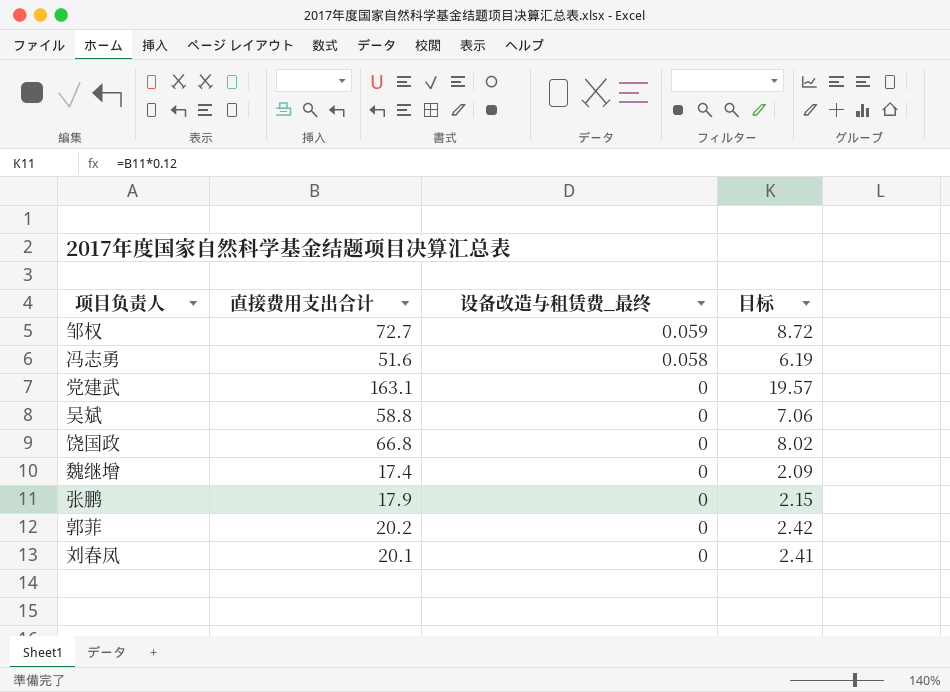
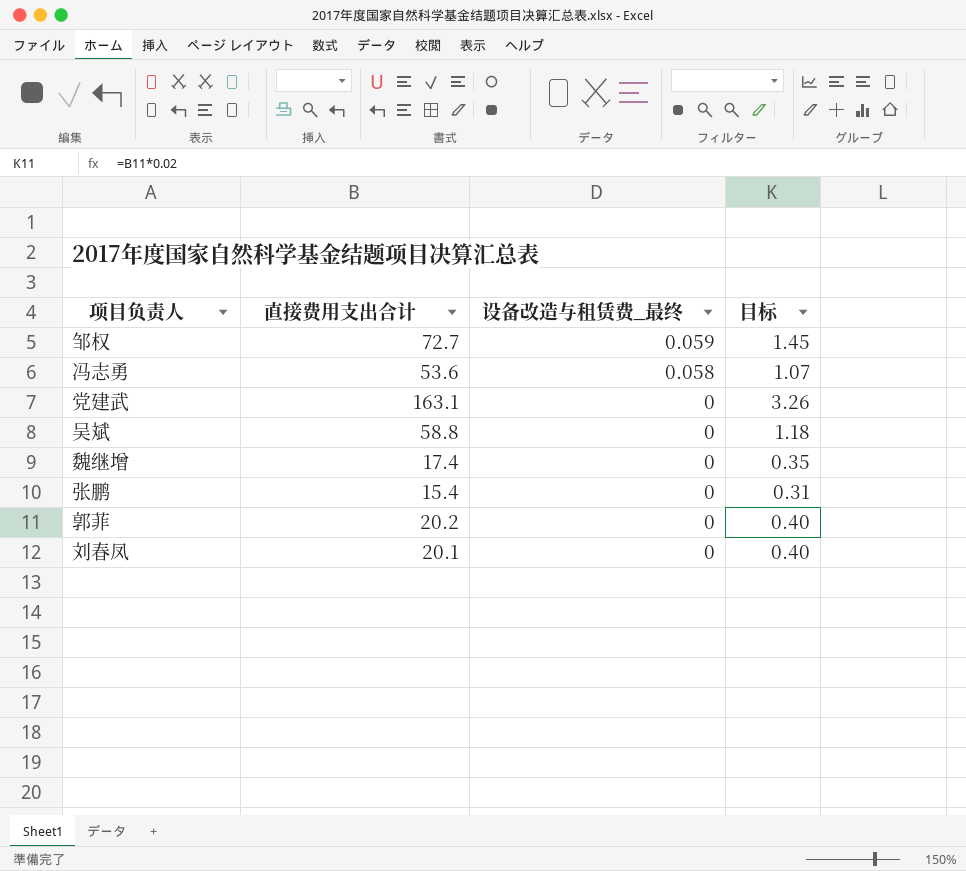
column 目标 | formula: [直接费用支出合计] * 0.12 -> [直接费用支出合计] * 0.02
row 饶国政: 66.8 | 0 | 8.02 -> none
冯志勇 | 直接费用支出合计: 51.6 -> 53.6
张鹏 | 直接费用支出合计: 17.9 -> 15.4

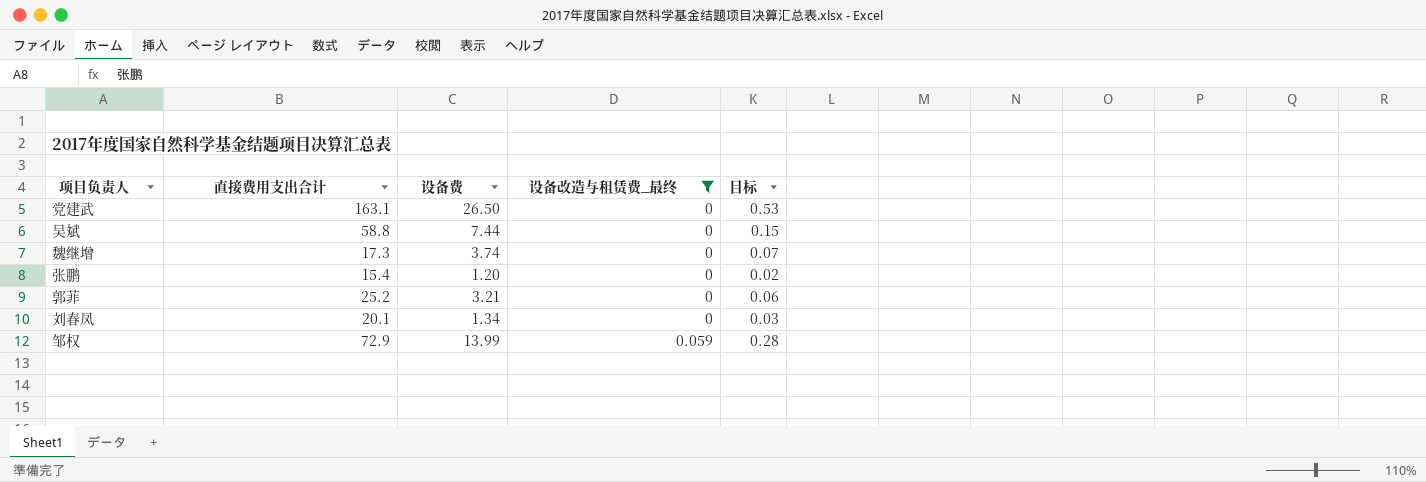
filter: none -> 设备改造与租赁费_最终 != 0.058
row order: 设备改造与租赁费_最终 descending -> 设备改造与租赁费_最终 ascending
column 设备费 | position: none -> 3
column 目标 | formula: [直接费用支出合计] * 0.02 -> [设备费] * 0.02
魏继增 | 直接费用支出合计: 17.4 -> 17.3
郭菲 | 直接费用支出合计: 20.2 -> 25.2
邹权 | 直接费用支出合计: 72.7 -> 72.9

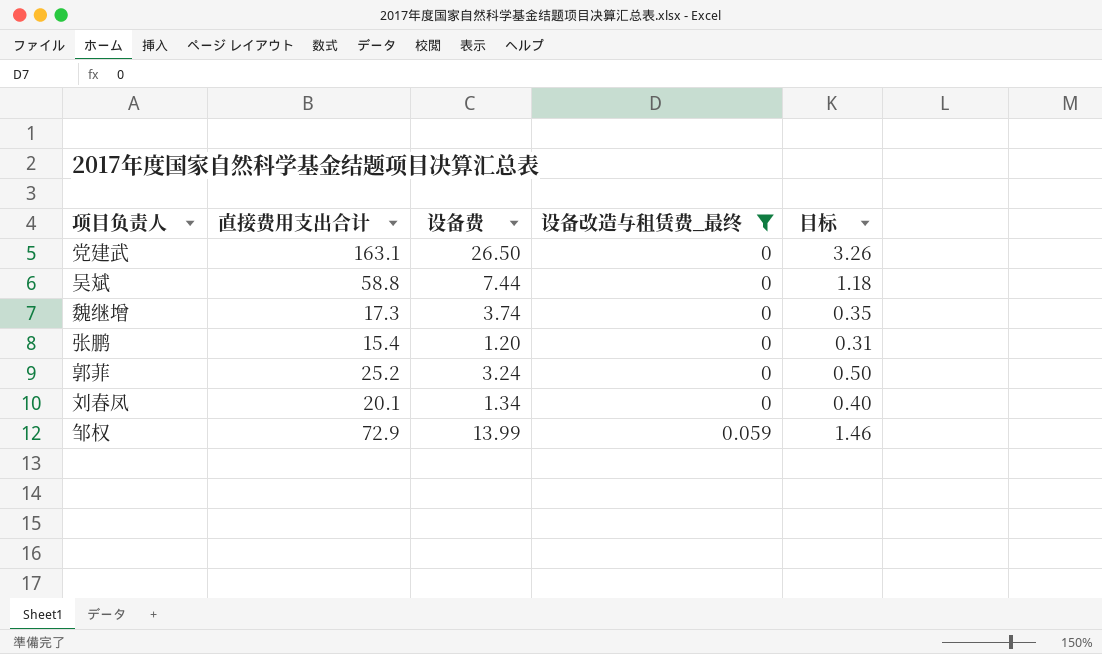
column 目标 | formula: [设备费] * 0.02 -> [直接费用支出合计] * 0.02
郭菲 | 设备费: 3.21 -> 3.24

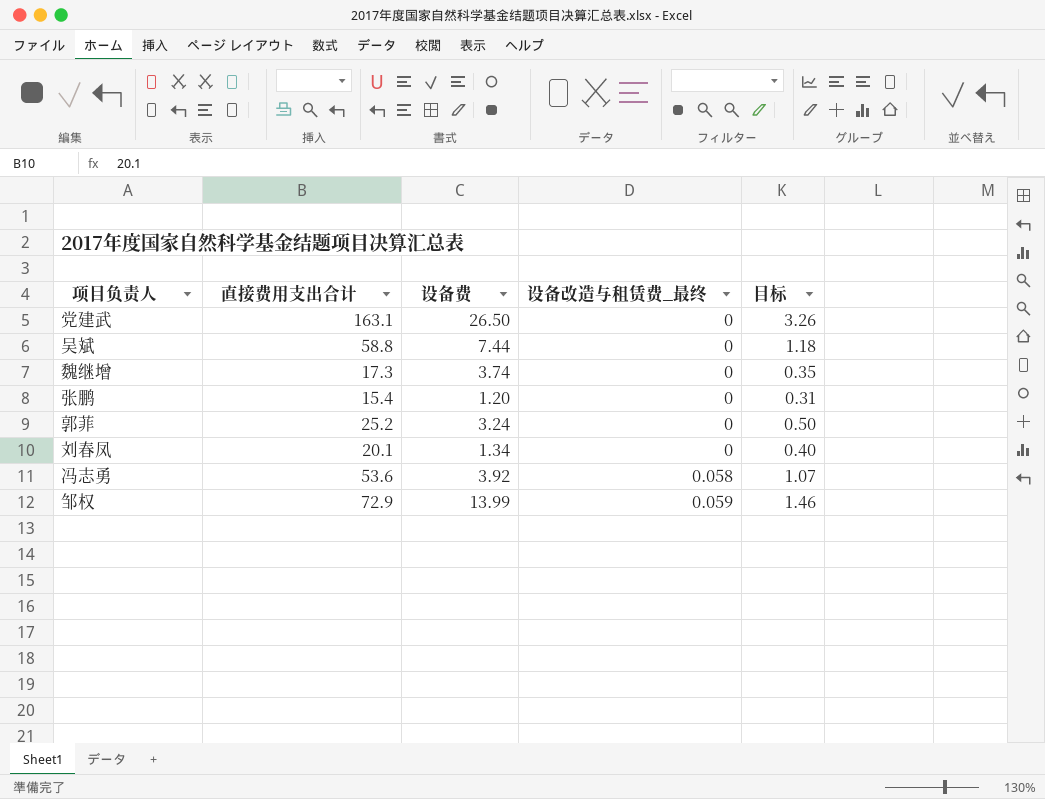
filter: 设备改造与租赁费_最终 != 0.058 -> none

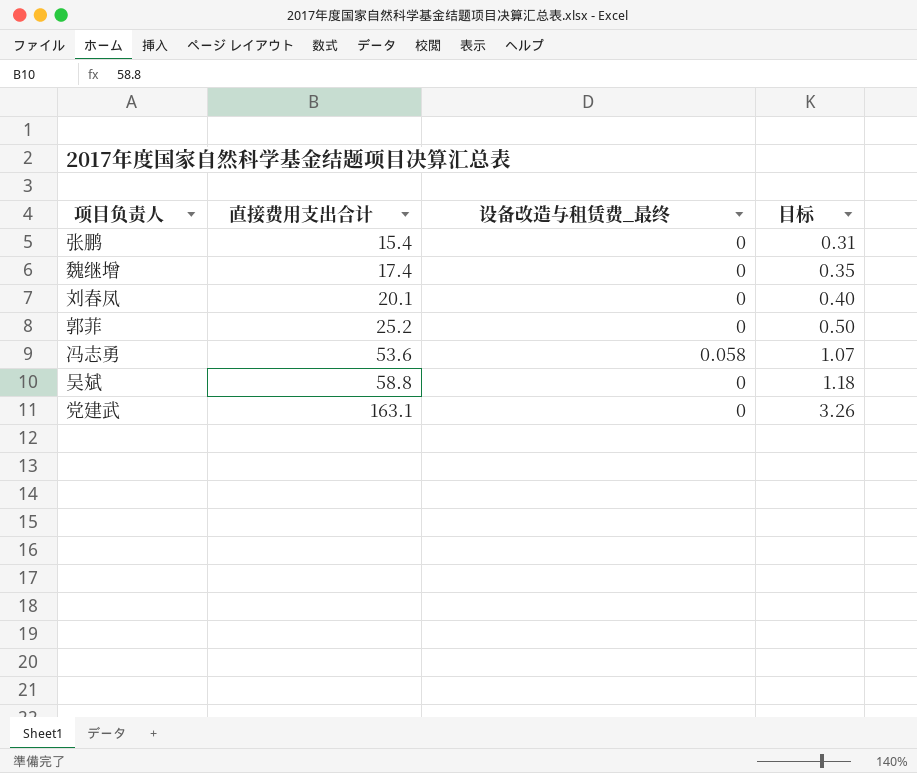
row order: 设备改造与租赁费_最终 ascending -> 直接费用支出合计 ascending
column 设备费 | position: 3 -> none
row 邹权: 72.9 | 13.99 | 0.059 | 1.46 -> none
魏继增 | 直接费用支出合计: 17.3 -> 17.4

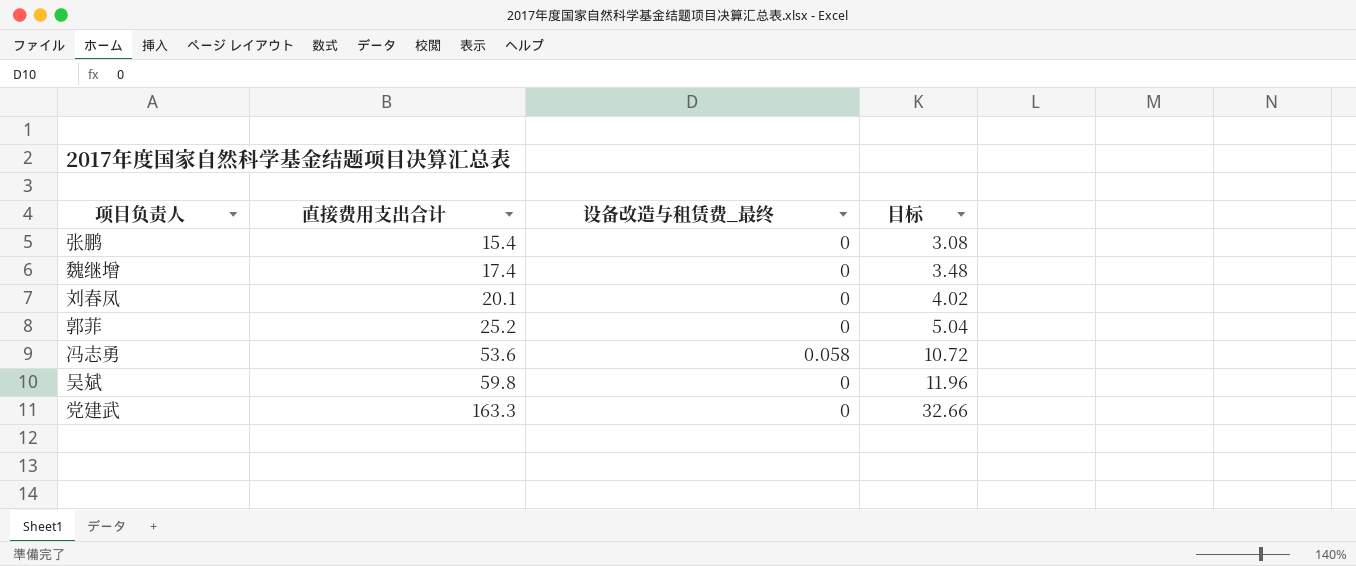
column 目标 | formula: [直接费用支出合计] * 0.02 -> [直接费用支出合计] * 0.2
吴斌 | 直接费用支出合计: 58.8 -> 59.8
党建武 | 直接费用支出合计: 163.1 -> 163.3

